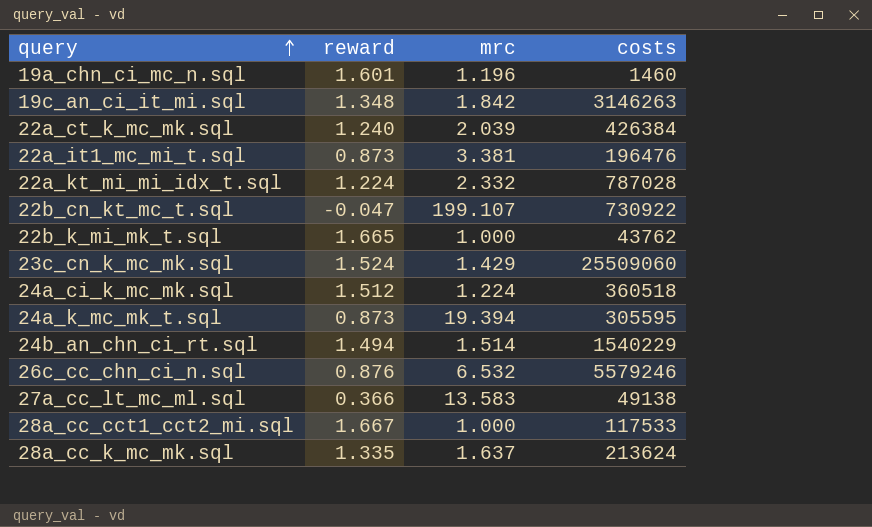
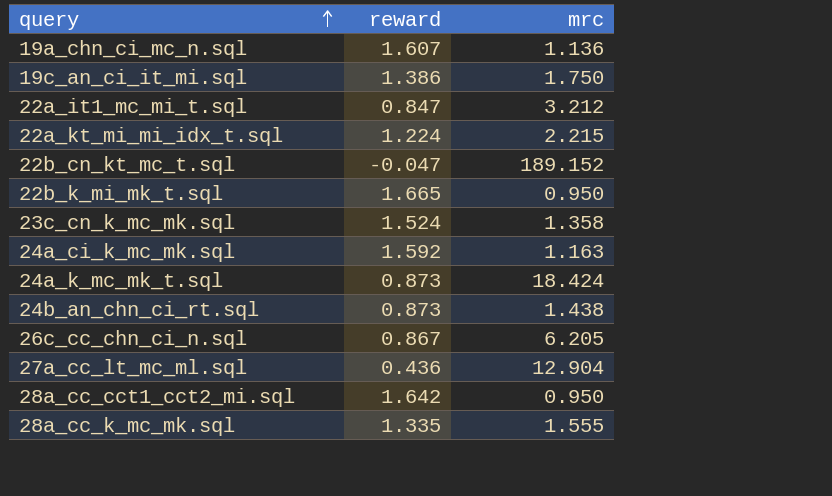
column costs | position: 4 -> none
row 22a_ct_k_mc_mk.sql: 1.240 | 2.039 | 426384 -> none
19a_chn_ci_mc_n.sql | reward: 1.601 -> 1.607
19a_chn_ci_mc_n.sql | mrc: 1.196 -> 1.136
19c_an_ci_it_mi.sql | reward: 1.348 -> 1.386
19c_an_ci_it_mi.sql | mrc: 1.842 -> 1.750
22a_it1_mc_mi_t.sql | reward: 0.873 -> 0.847
22a_it1_mc_mi_t.sql | mrc: 3.381 -> 3.212
22a_kt_mi_mi_idx_t.sql | mrc: 2.332 -> 2.215
22b_cn_kt_mc_t.sql | mrc: 199.107 -> 189.152
22b_k_mi_mk_t.sql | mrc: 1.000 -> 0.950
23c_cn_k_mc_mk.sql | mrc: 1.429 -> 1.358
24a_ci_k_mc_mk.sql | reward: 1.512 -> 1.592
24a_ci_k_mc_mk.sql | mrc: 1.224 -> 1.163
24a_k_mc_mk_t.sql | mrc: 19.394 -> 18.424
24b_an_chn_ci_rt.sql | reward: 1.494 -> 0.873
24b_an_chn_ci_rt.sql | mrc: 1.514 -> 1.438
26c_cc_chn_ci_n.sql | reward: 0.876 -> 0.867
26c_cc_chn_ci_n.sql | mrc: 6.532 -> 6.205
27a_cc_lt_mc_ml.sql | reward: 0.366 -> 0.436
27a_cc_lt_mc_ml.sql | mrc: 13.583 -> 12.904
28a_cc_cct1_cct2_mi.sql | reward: 1.667 -> 1.642
28a_cc_cct1_cct2_mi.sql | mrc: 1.000 -> 0.950
28a_cc_k_mc_mk.sql | mrc: 1.637 -> 1.555

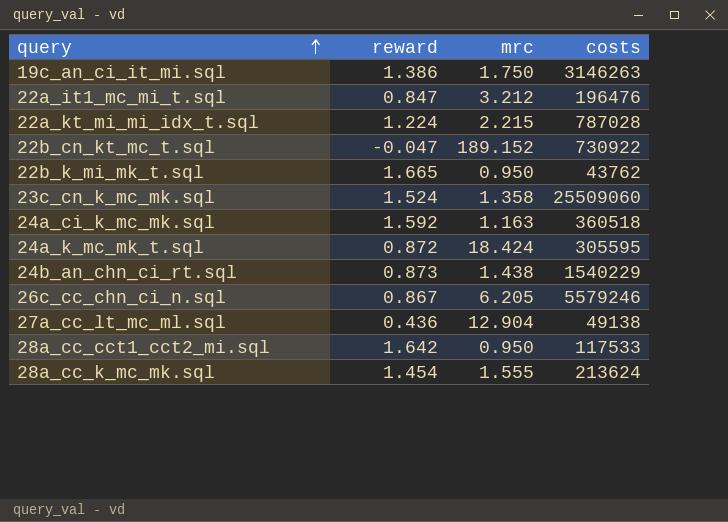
column costs | position: none -> 4
row 19a_chn_ci_mc_n.sql: 1.607 | 1.136 -> none
24a_k_mc_mk_t.sql | reward: 0.873 -> 0.872
28a_cc_k_mc_mk.sql | reward: 1.335 -> 1.454

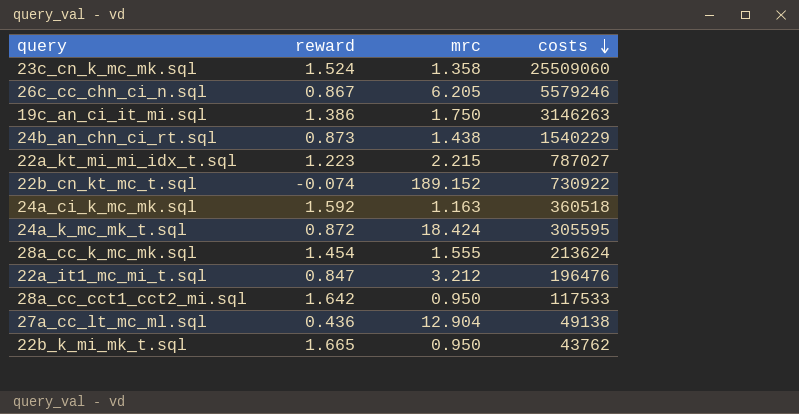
row order: query ascending -> costs descending
22a_kt_mi_mi_idx_t.sql | reward: 1.224 -> 1.223
22a_kt_mi_mi_idx_t.sql | costs: 787028 -> 787027
22b_cn_kt_mc_t.sql | reward: -0.047 -> -0.074

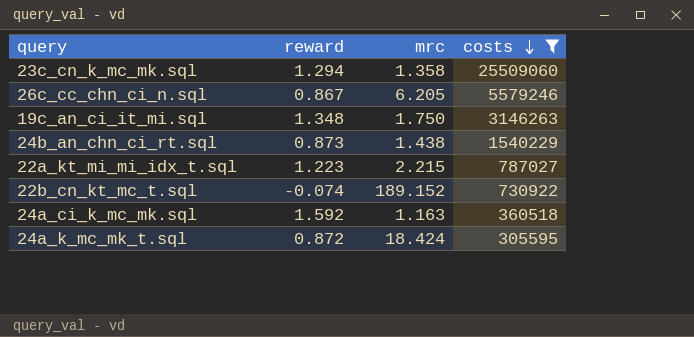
filter: none -> costs >= 305595
23c_cn_k_mc_mk.sql | reward: 1.524 -> 1.294
19c_an_ci_it_mi.sql | reward: 1.386 -> 1.348

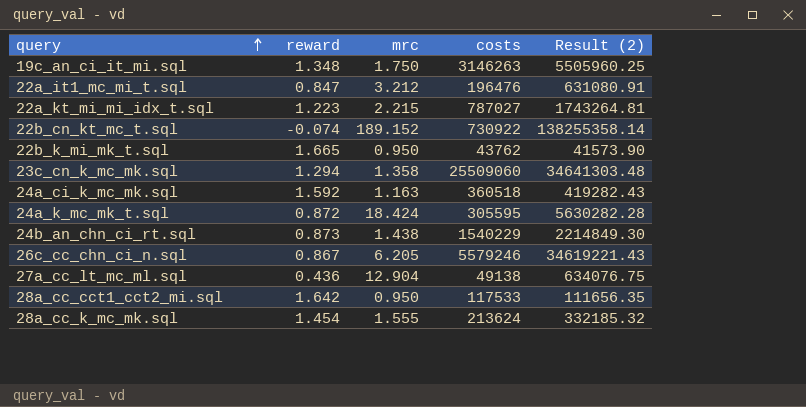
filter: costs >= 305595 -> none
row order: costs descending -> query ascending
column Result (2) | formula: none -> [mrc] * [costs]

